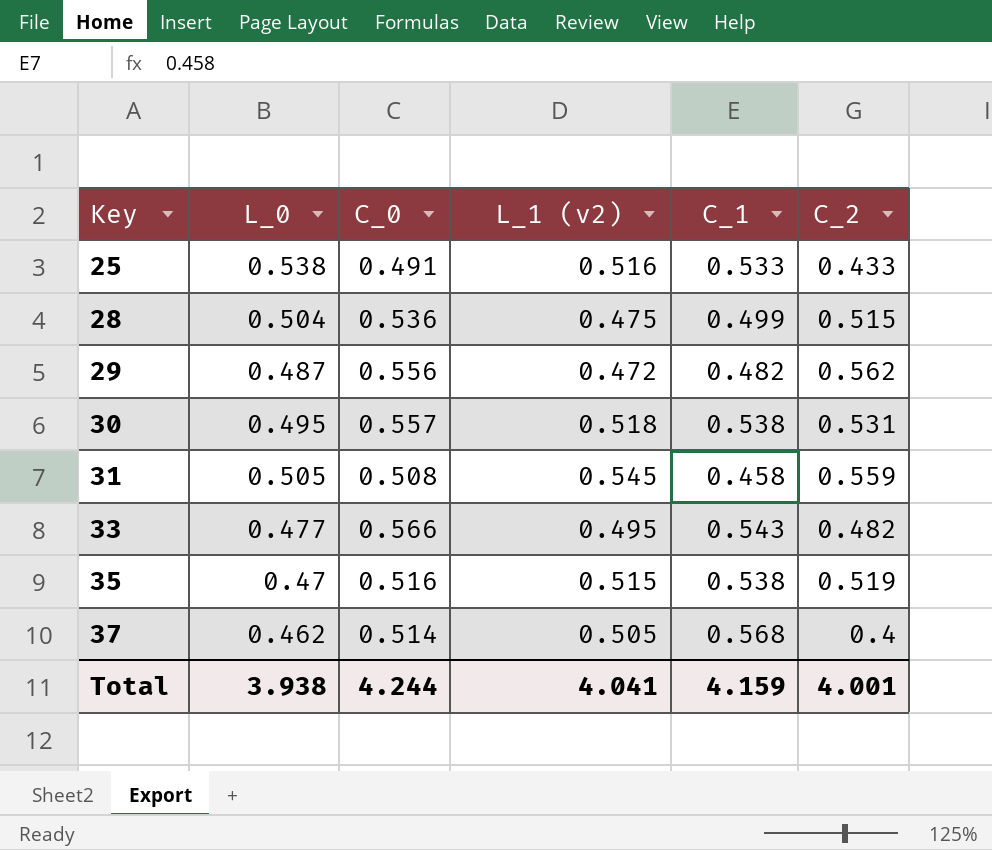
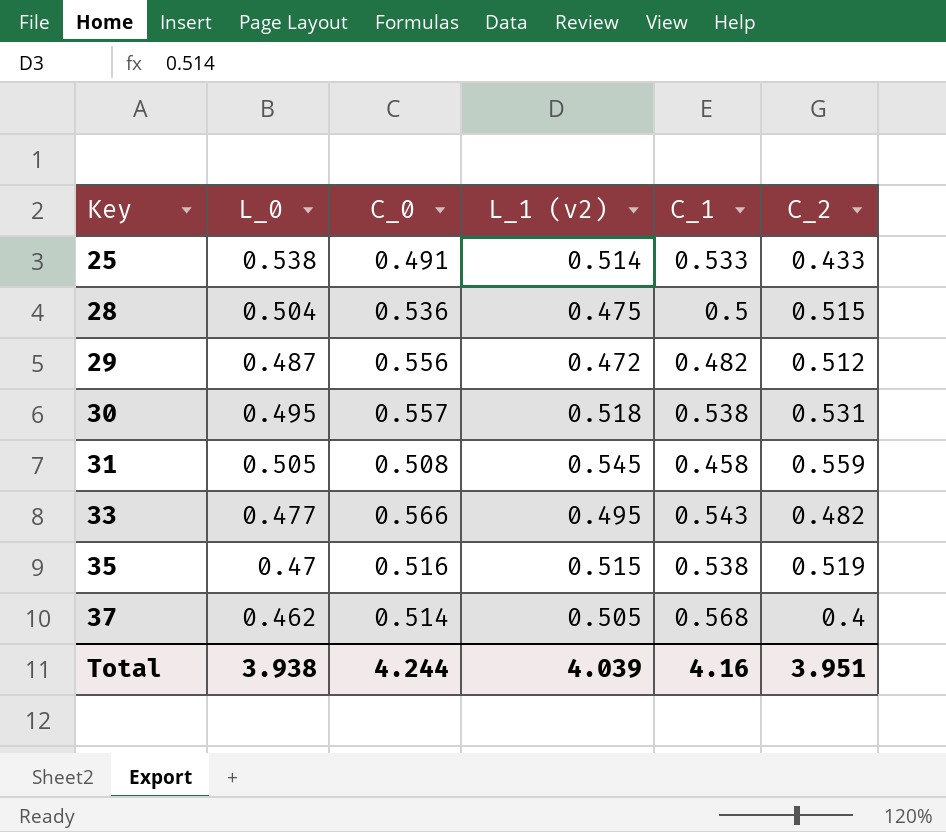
25 | L_1 (v2): 0.516 -> 0.514
28 | C_1: 0.499 -> 0.5
29 | C_2: 0.562 -> 0.512
Total | L_1 (v2): 4.041 -> 4.039
Total | C_1: 4.159 -> 4.16
Total | C_2: 4.001 -> 3.951

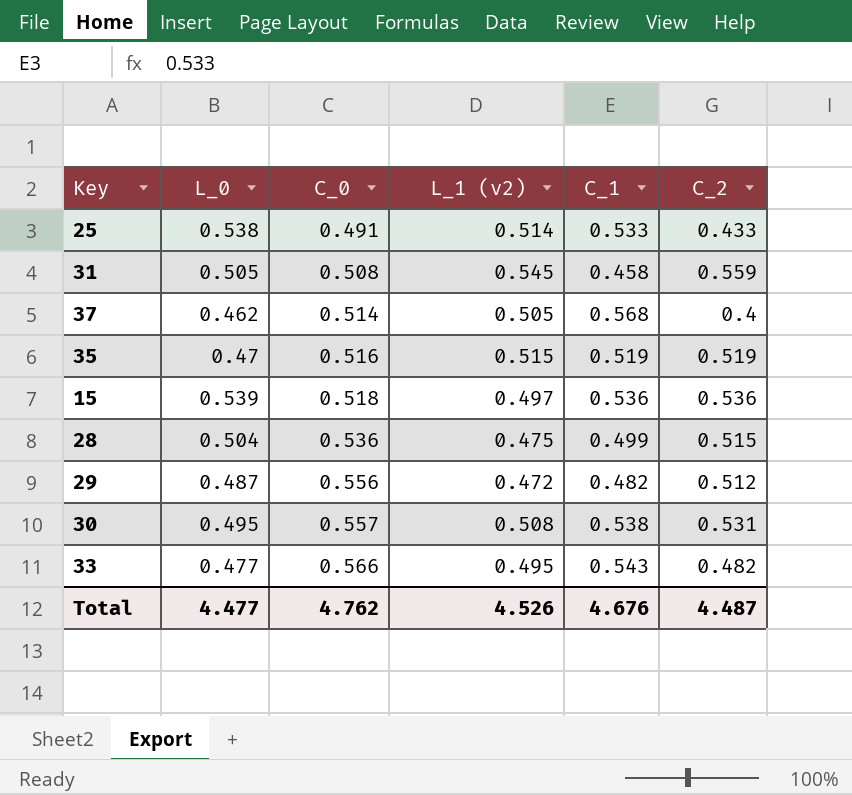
row order: Key ascending -> C_0 ascending
35 | C_1: 0.538 -> 0.519
row 15: none -> 0.539 | 0.518 | 0.497 | 0.536 | 0.536
28 | C_1: 0.5 -> 0.499
30 | L_1 (v2): 0.518 -> 0.508
Total | L_0: 3.938 -> 4.477
Total | C_0: 4.244 -> 4.762
Total | L_1 (v2): 4.039 -> 4.526
Total | C_1: 4.16 -> 4.676
Total | C_2: 3.951 -> 4.487

